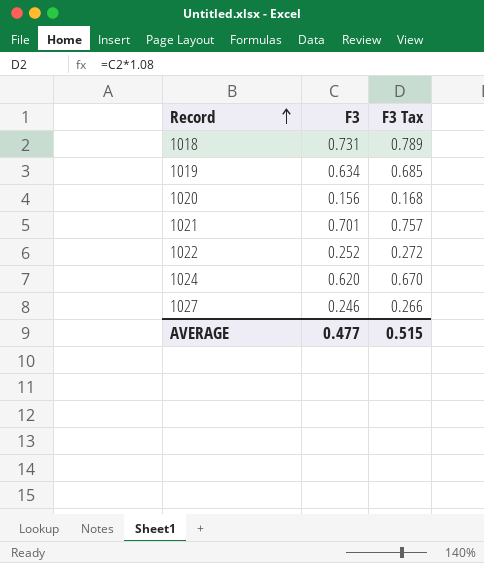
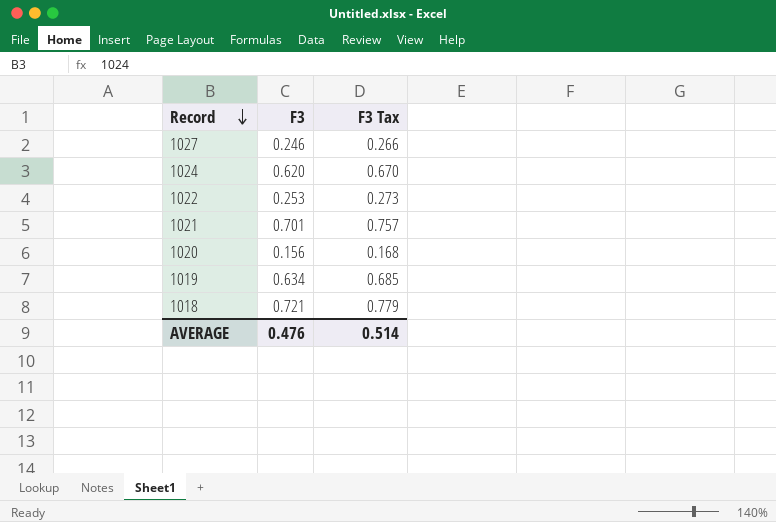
row order: Record ascending -> Record descending
1022 | F3: 0.252 -> 0.253
1022 | F3 Tax: 0.272 -> 0.273
1018 | F3: 0.731 -> 0.721
1018 | F3 Tax: 0.789 -> 0.779
AVERAGE | F3: 0.477 -> 0.476
AVERAGE | F3 Tax: 0.515 -> 0.514

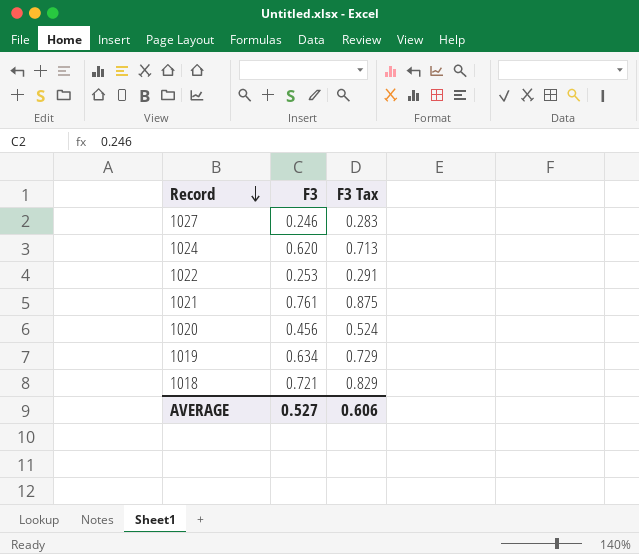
column F3 Tax | formula: [F3] * 1.08 -> [F3] * 1.15
1021 | F3: 0.701 -> 0.761
1020 | F3: 0.156 -> 0.456
AVERAGE | F3: 0.476 -> 0.527
AVERAGE | F3 Tax: 0.514 -> 0.606

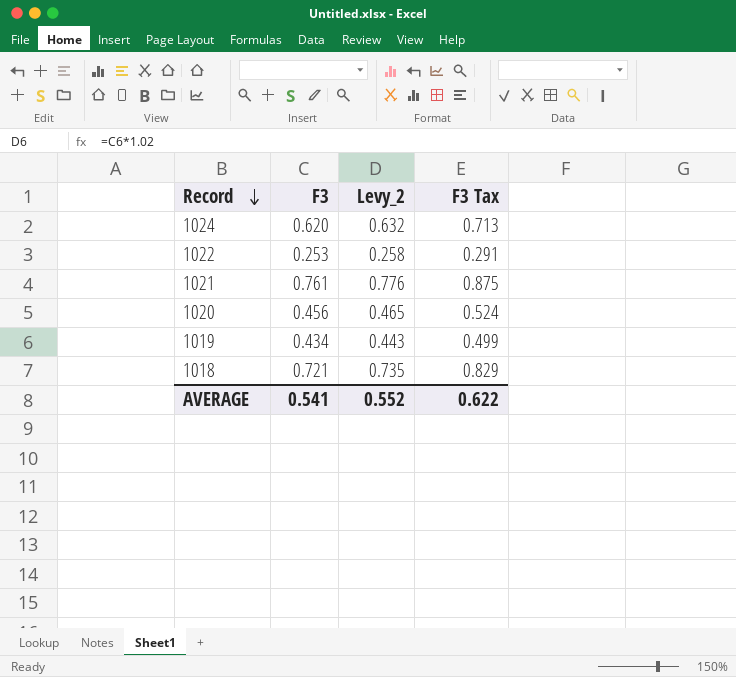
column Levy_2 | formula: none -> [F3] * 1.02
row 1027: 0.246 | 0.283 -> none
1019 | F3: 0.634 -> 0.434
1019 | F3 Tax: 0.729 -> 0.499
AVERAGE | F3: 0.527 -> 0.541
AVERAGE | F3 Tax: 0.606 -> 0.622

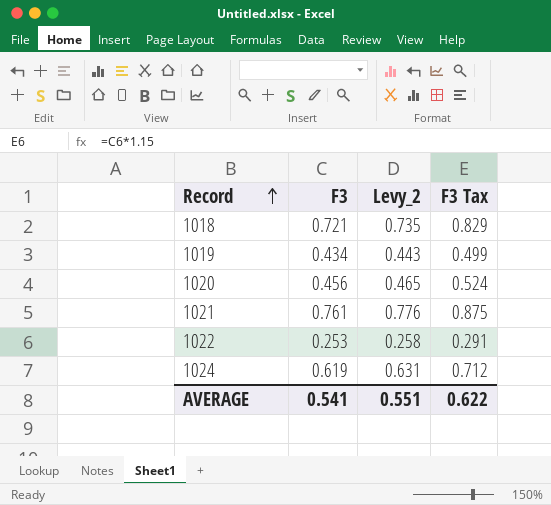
row order: Record descending -> Record ascending
1024 | F3: 0.620 -> 0.619
1024 | Levy_2: 0.632 -> 0.631
1024 | F3 Tax: 0.713 -> 0.712
AVERAGE | Levy_2: 0.552 -> 0.551

